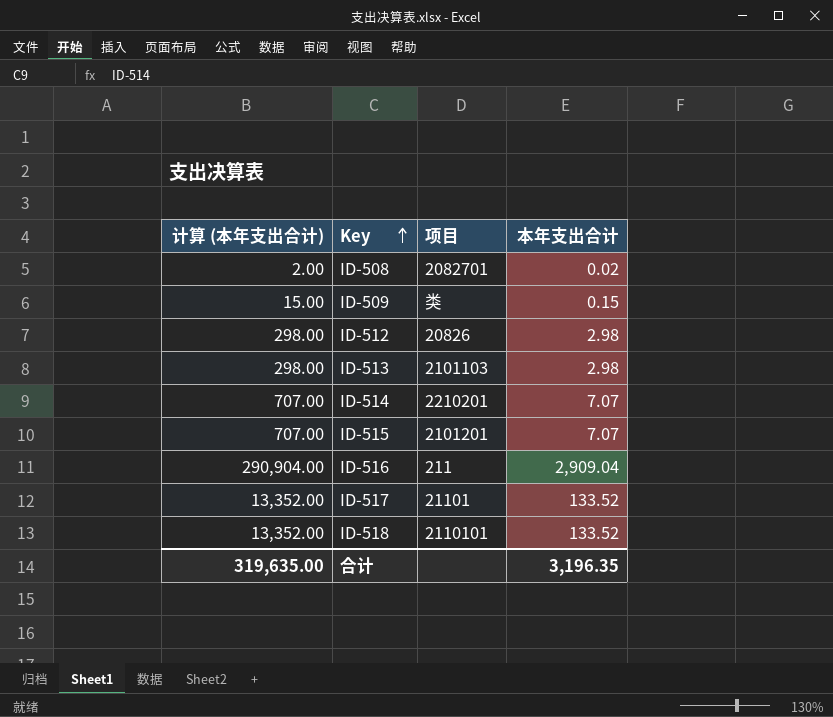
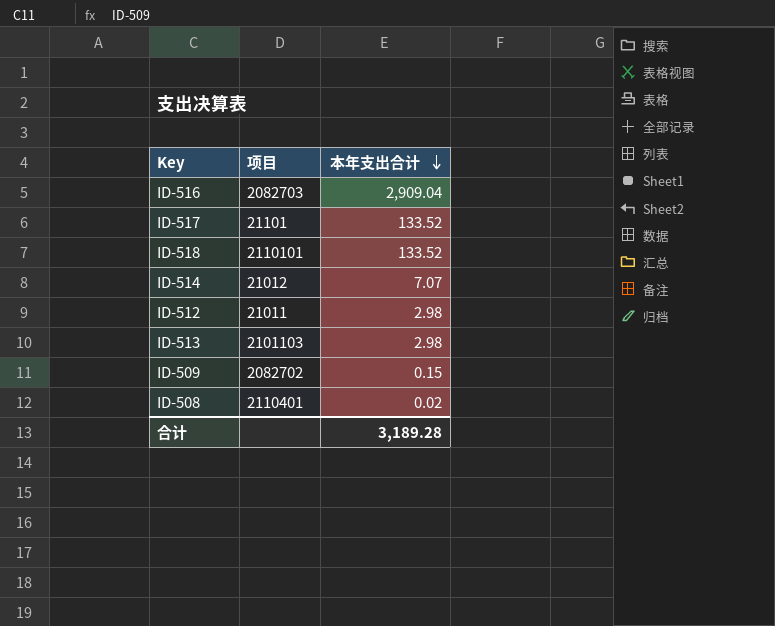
row order: Key ascending -> 本年支出合计 descending
column 计算 (本年支出合计) | formula: [本年支出合计] * 100 -> none
row ID-515: 707.00 | 2101201 | 7.07 -> none
ID-516 | 项目: 211 -> 2082703
ID-514 | 项目: 2210201 -> 21012
ID-512 | 项目: 20826 -> 21011
ID-509 | 项目: 类 -> 2082702
ID-508 | 项目: 2082701 -> 2110401
合计 | 本年支出合计: 3,196.35 -> 3,189.28

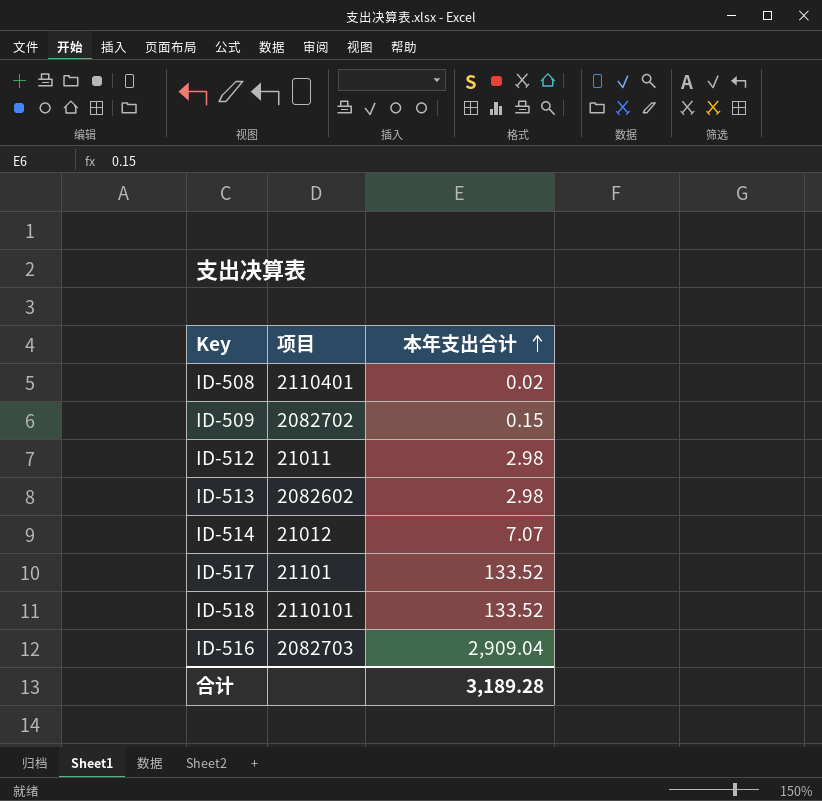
row order: 本年支出合计 descending -> 本年支出合计 ascending
ID-513 | 项目: 2101103 -> 2082602

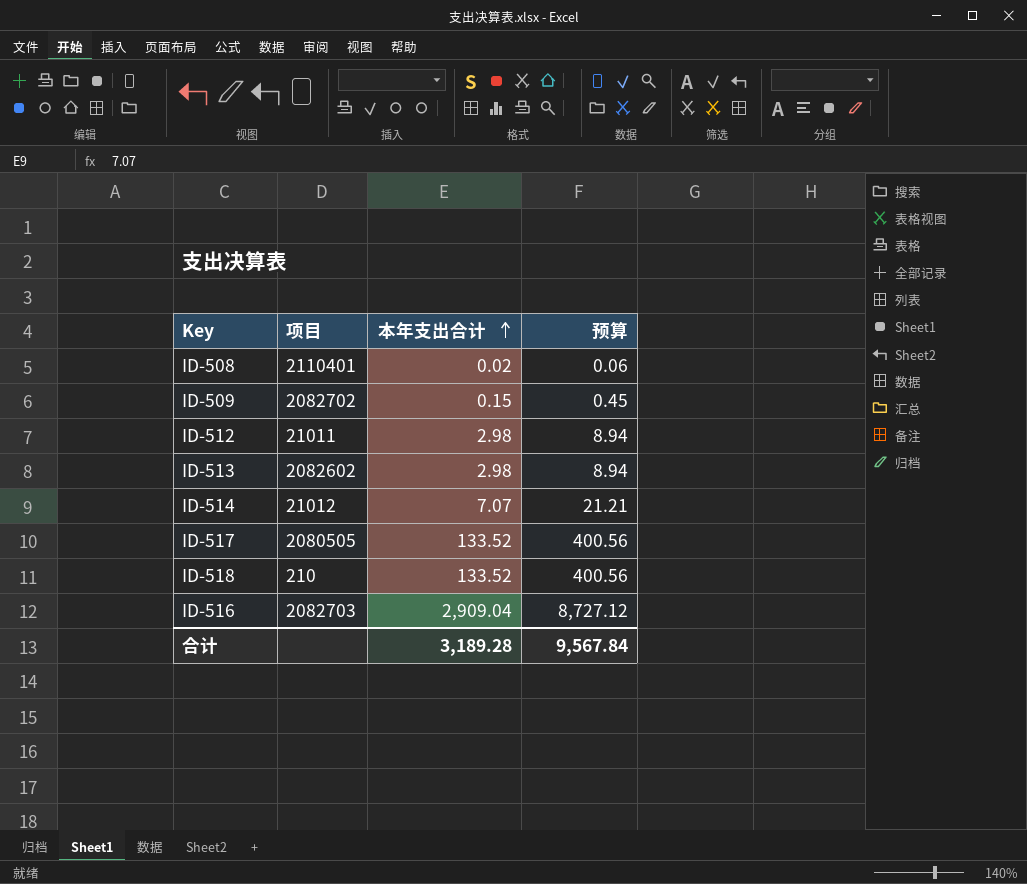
column 预算 | formula: none -> [本年支出合计] * 3
ID-517 | 项目: 21101 -> 2080505
ID-518 | 项目: 2110101 -> 210

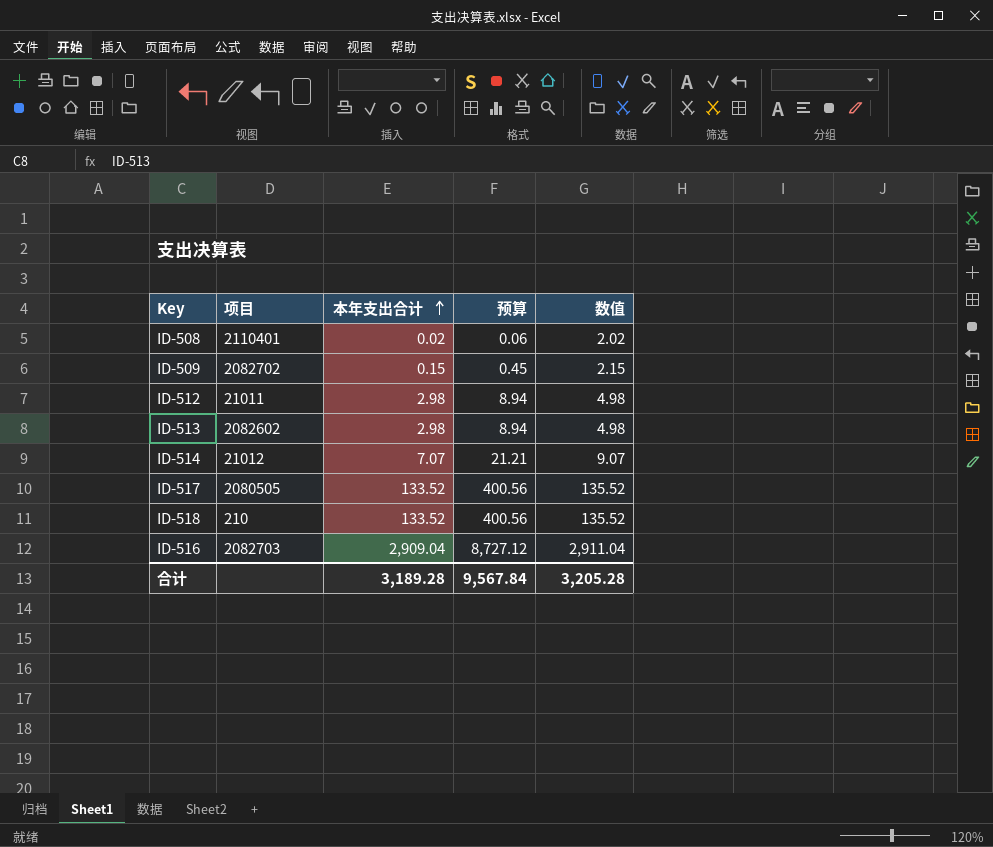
column 数值 | formula: none -> [本年支出合计] + 2

